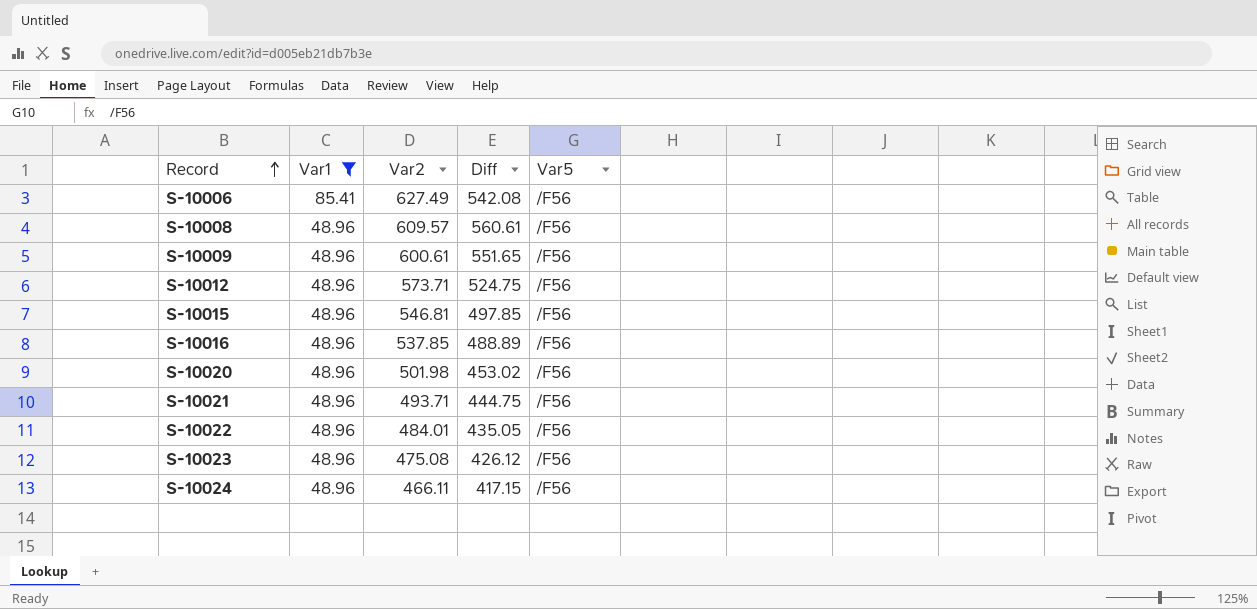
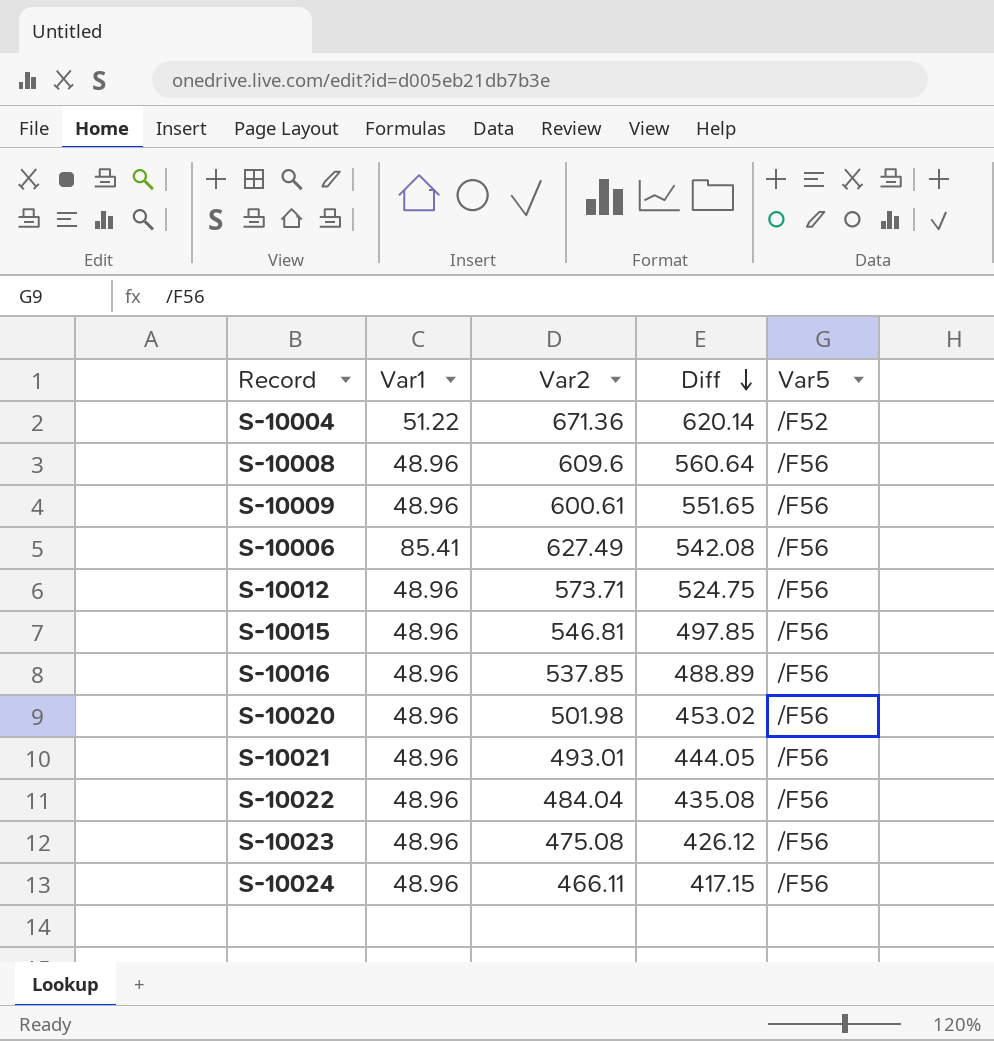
filter: Var1 != 51.22 -> none
row order: Record ascending -> Diff descending
S-10008 | Var2: 609.57 -> 609.6
S-10008 | Diff: 560.61 -> 560.64
S-10021 | Var2: 493.71 -> 493.01
S-10021 | Diff: 444.75 -> 444.05
S-10022 | Var2: 484.01 -> 484.04
S-10022 | Diff: 435.05 -> 435.08

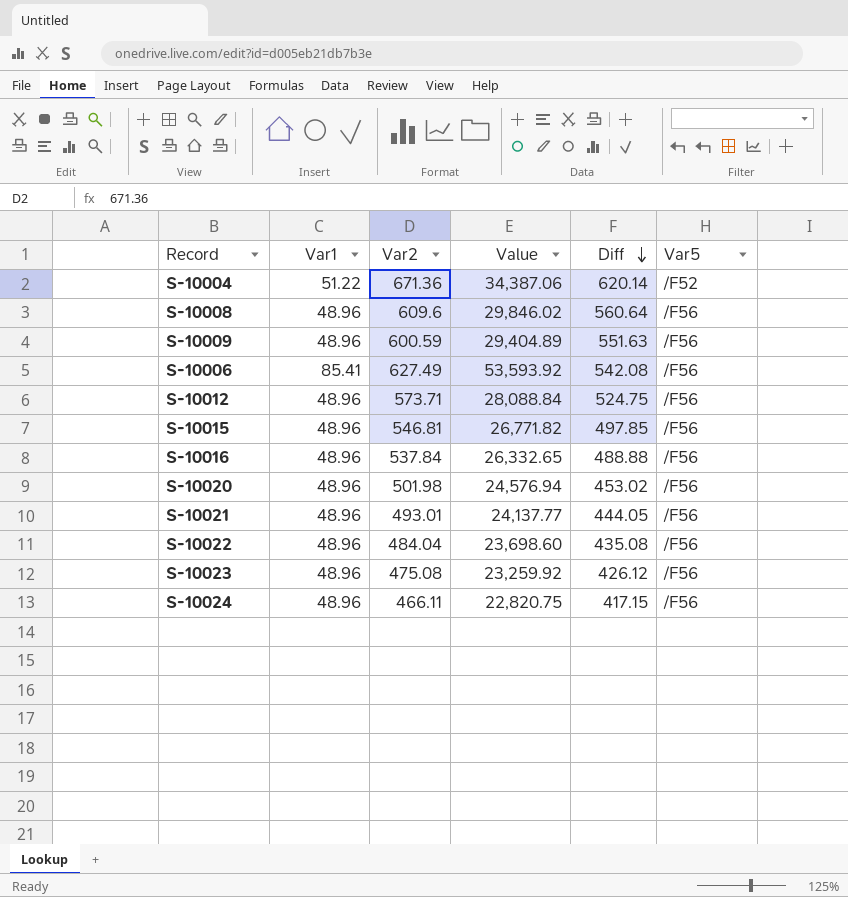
column Value | formula: none -> [Var1] * [Var2]
S-10009 | Var2: 600.61 -> 600.59
S-10009 | Diff: 551.65 -> 551.63
S-10016 | Var2: 537.85 -> 537.84
S-10016 | Diff: 488.89 -> 488.88

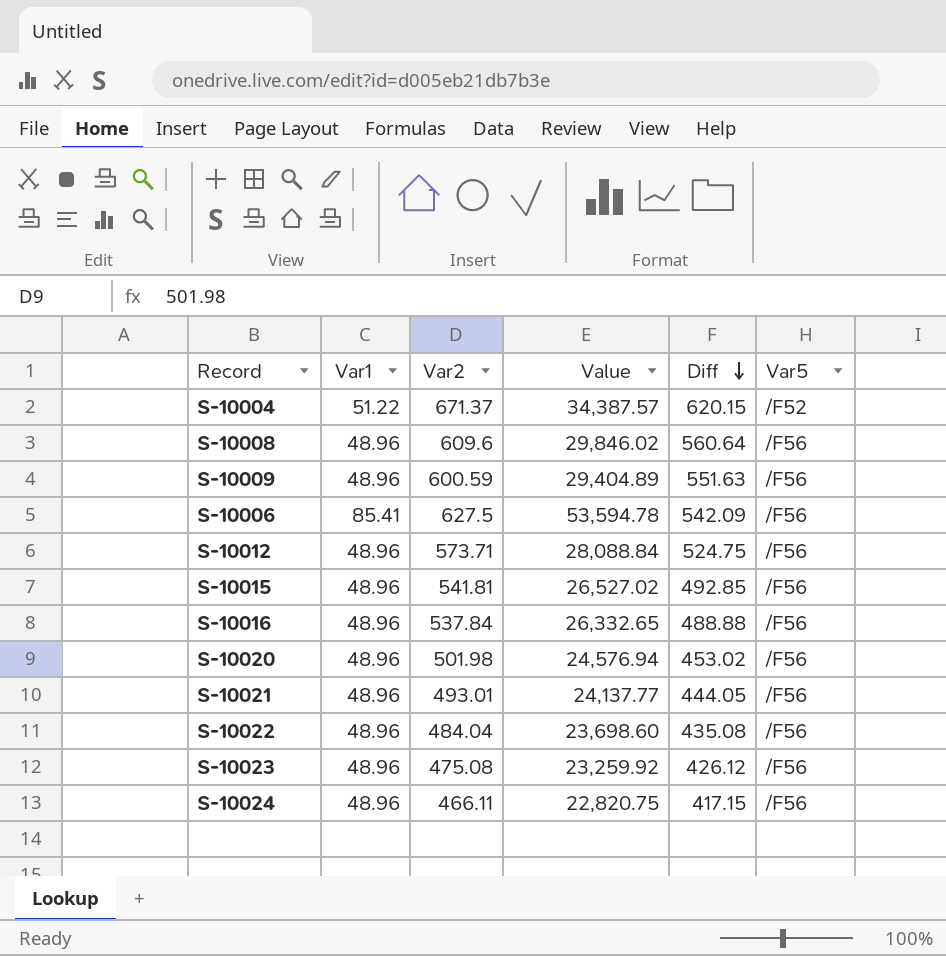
S-10004 | Var2: 671.36 -> 671.37
S-10004 | Value: 34,387.06 -> 34,387.57
S-10004 | Diff: 620.14 -> 620.15
S-10006 | Var2: 627.49 -> 627.5
S-10006 | Value: 53,593.92 -> 53,594.78
S-10006 | Diff: 542.08 -> 542.09
S-10015 | Var2: 546.81 -> 541.81
S-10015 | Value: 26,771.82 -> 26,527.02
S-10015 | Diff: 497.85 -> 492.85

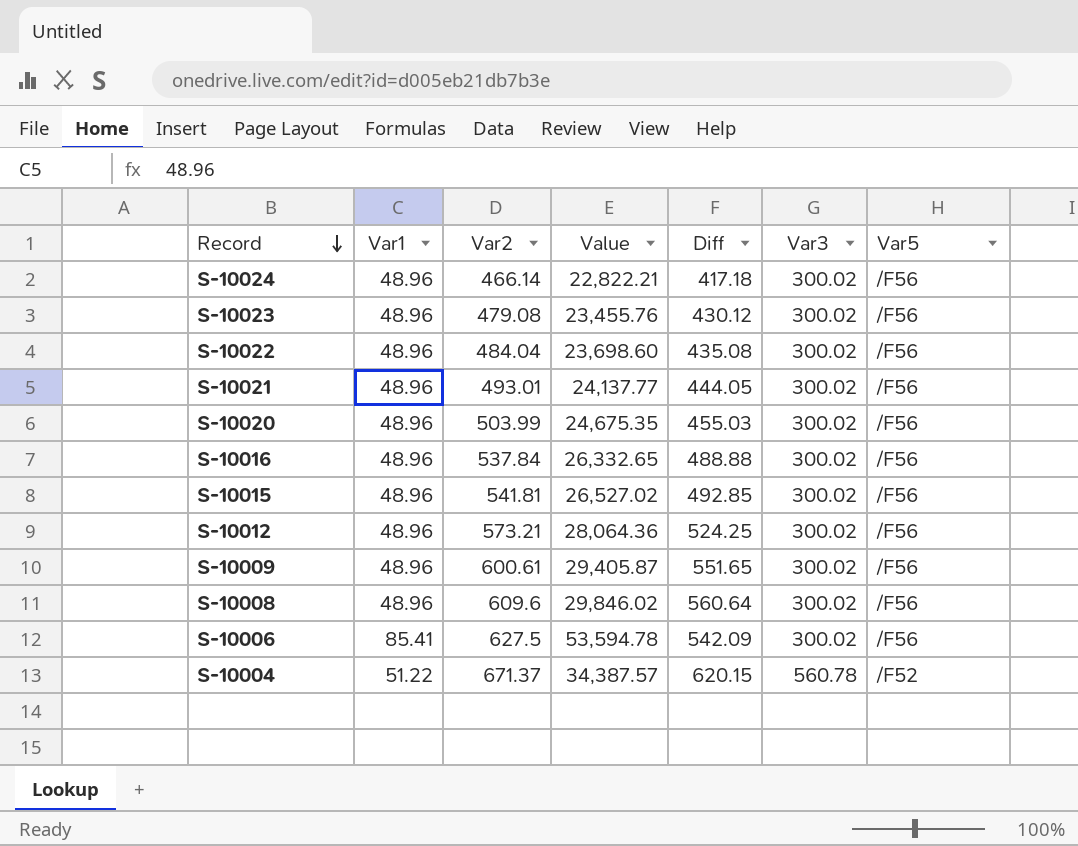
row order: Diff descending -> Record descending
column Var3 | position: none -> 6
S-10024 | Var2: 466.11 -> 466.14
S-10024 | Value: 22,820.75 -> 22,822.21
S-10024 | Diff: 417.15 -> 417.18
S-10023 | Var2: 475.08 -> 479.08
S-10023 | Value: 23,259.92 -> 23,455.76
S-10023 | Diff: 426.12 -> 430.12
S-10020 | Var2: 501.98 -> 503.99
S-10020 | Value: 24,576.94 -> 24,675.35
S-10020 | Diff: 453.02 -> 455.03
S-10012 | Var2: 573.71 -> 573.21
S-10012 | Value: 28,088.84 -> 28,064.36
S-10012 | Diff: 524.75 -> 524.25
S-10009 | Var2: 600.59 -> 600.61
S-10009 | Value: 29,404.89 -> 29,405.87
S-10009 | Diff: 551.63 -> 551.65

